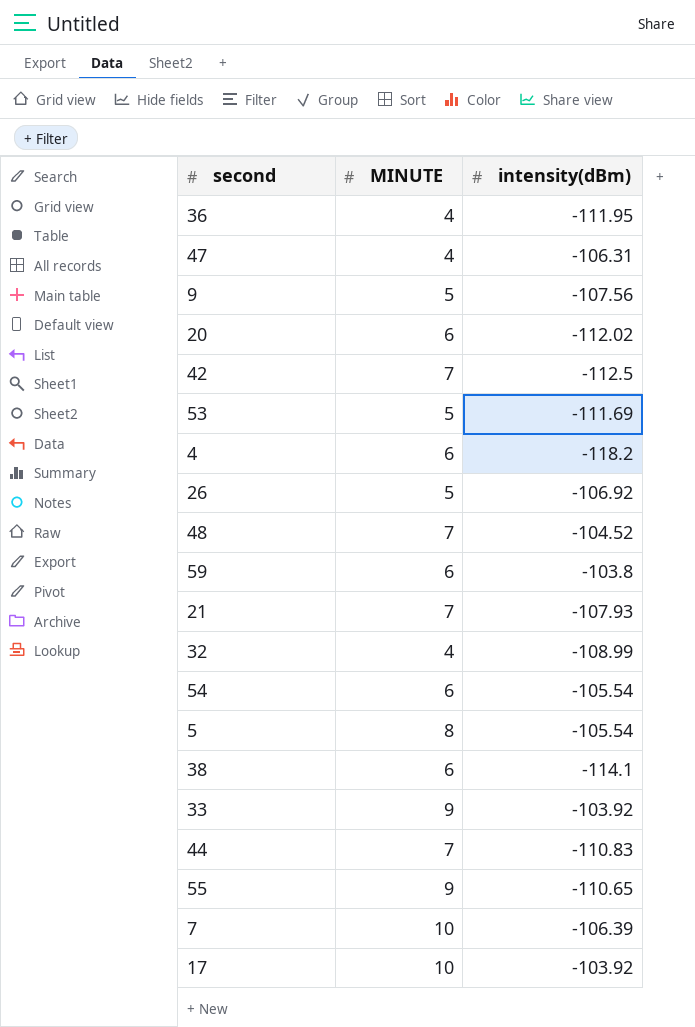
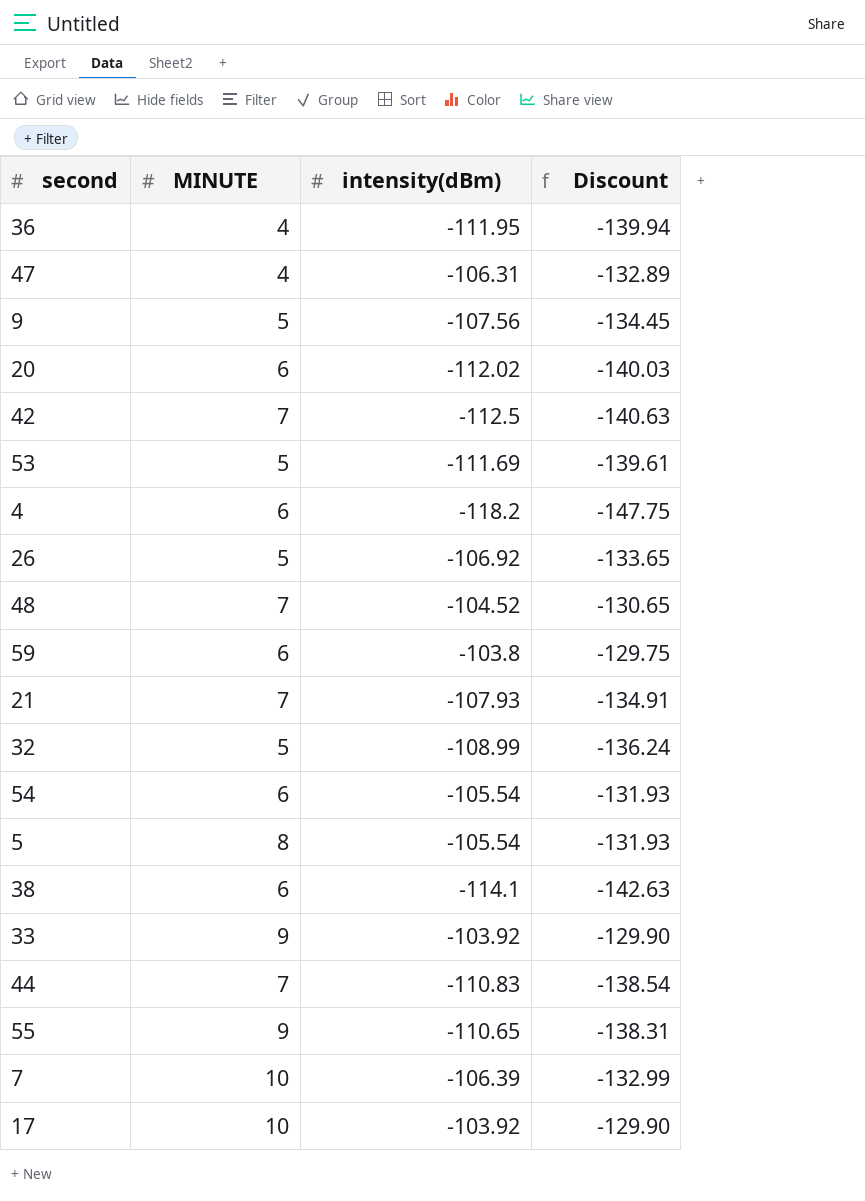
column Discount | formula: none -> [intensity(dBm)] * 1.25
32 | MINUTE: 4 -> 5

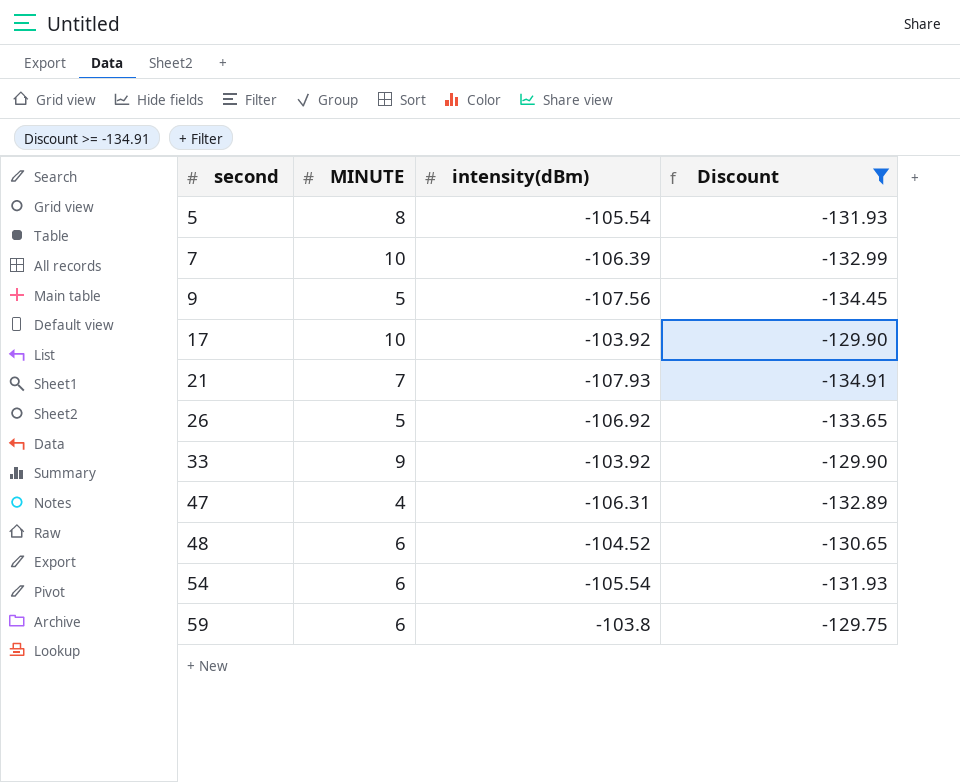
filter: none -> Discount >= -134.91
row order: none -> second ascending
48 | MINUTE: 7 -> 6

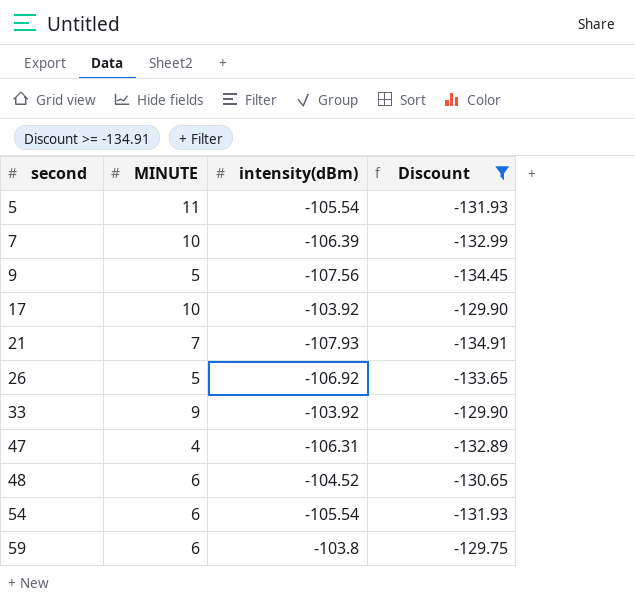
5 | MINUTE: 8 -> 11

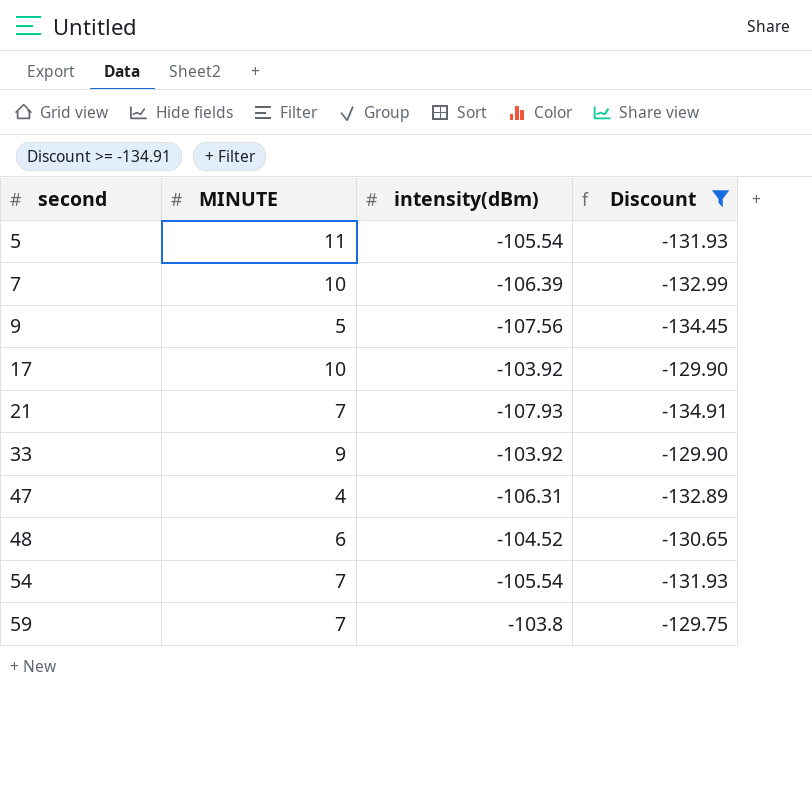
row 26: 5 | -106.92 | -133.65 -> none
54 | MINUTE: 6 -> 7
59 | MINUTE: 6 -> 7

